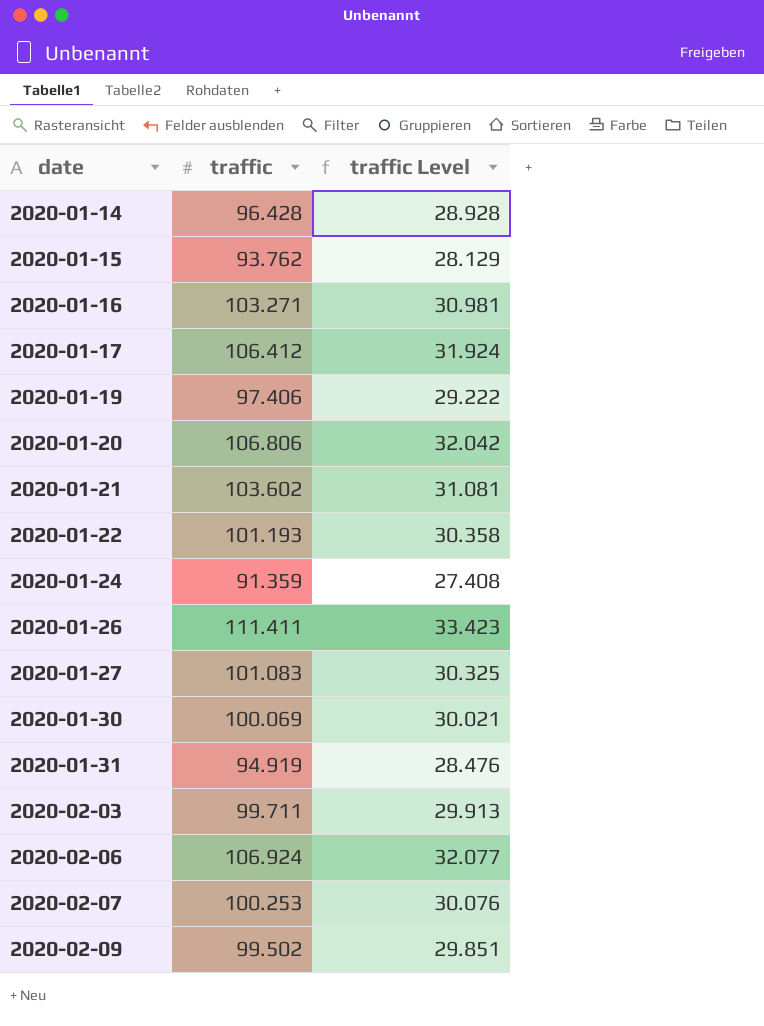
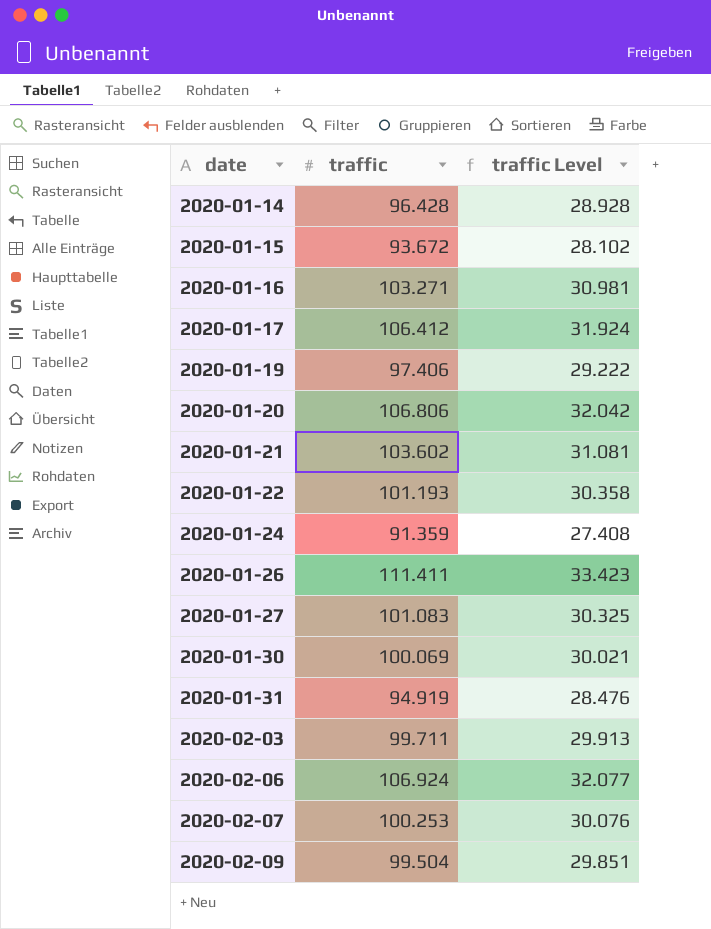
2020-01-15 | traffic: 93.762 -> 93.672
2020-01-15 | traffic Level: 28.129 -> 28.102
2020-02-09 | traffic: 99.502 -> 99.504

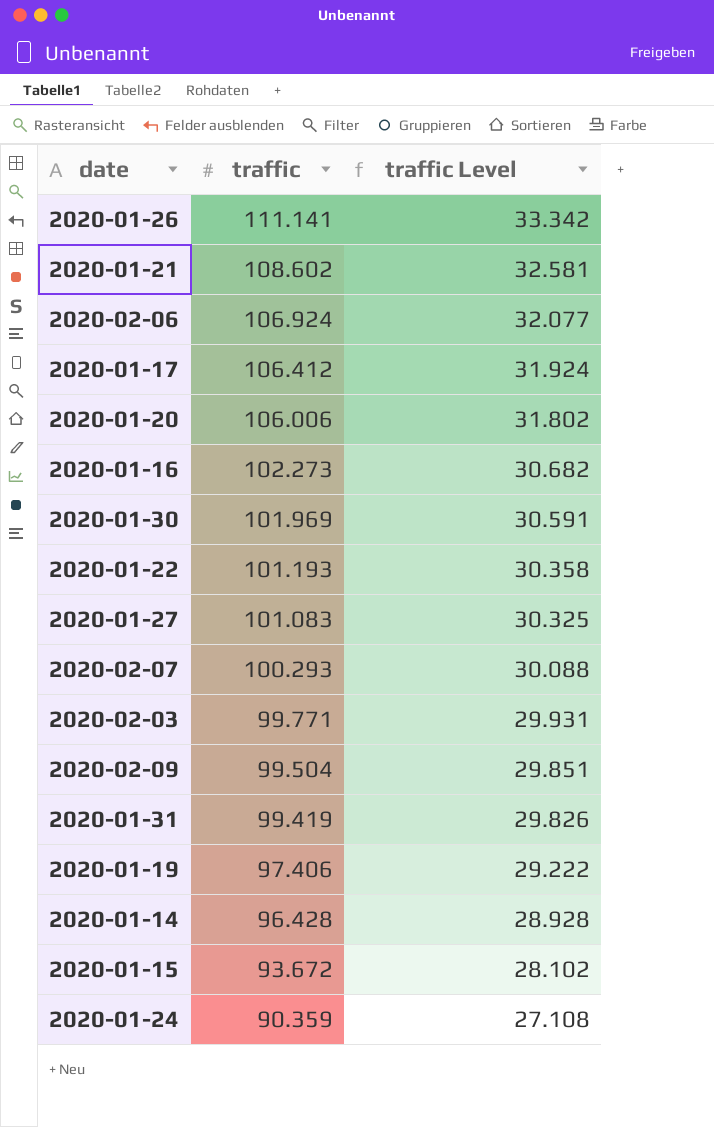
row order: date ascending -> traffic descending
2020-01-26 | traffic: 111.411 -> 111.141
2020-01-26 | traffic Level: 33.423 -> 33.342
2020-01-21 | traffic: 103.602 -> 108.602
2020-01-21 | traffic Level: 31.081 -> 32.581
2020-01-20 | traffic: 106.806 -> 106.006
2020-01-20 | traffic Level: 32.042 -> 31.802
2020-01-16 | traffic: 103.271 -> 102.273
2020-01-16 | traffic Level: 30.981 -> 30.682
2020-01-30 | traffic: 100.069 -> 101.969
2020-01-30 | traffic Level: 30.021 -> 30.591
2020-02-07 | traffic: 100.253 -> 100.293
2020-02-07 | traffic Level: 30.076 -> 30.088
2020-02-03 | traffic: 99.711 -> 99.771
2020-02-03 | traffic Level: 29.913 -> 29.931
2020-01-31 | traffic: 94.919 -> 99.419
2020-01-31 | traffic Level: 28.476 -> 29.826
2020-01-24 | traffic: 91.359 -> 90.359
2020-01-24 | traffic Level: 27.408 -> 27.108

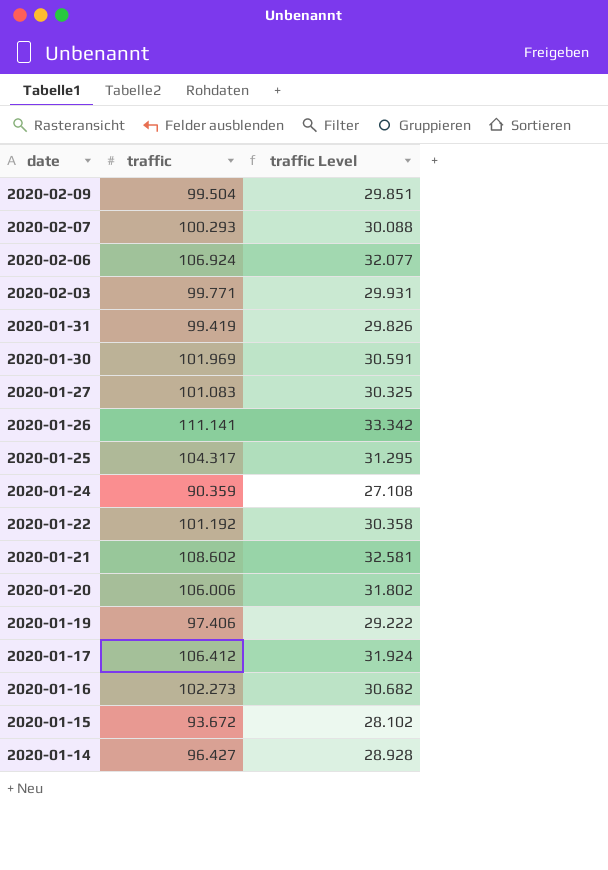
row order: traffic descending -> date descending
row 2020-01-25: none -> 104.317 | 31.295
2020-01-22 | traffic: 101.193 -> 101.192
2020-01-14 | traffic: 96.428 -> 96.427

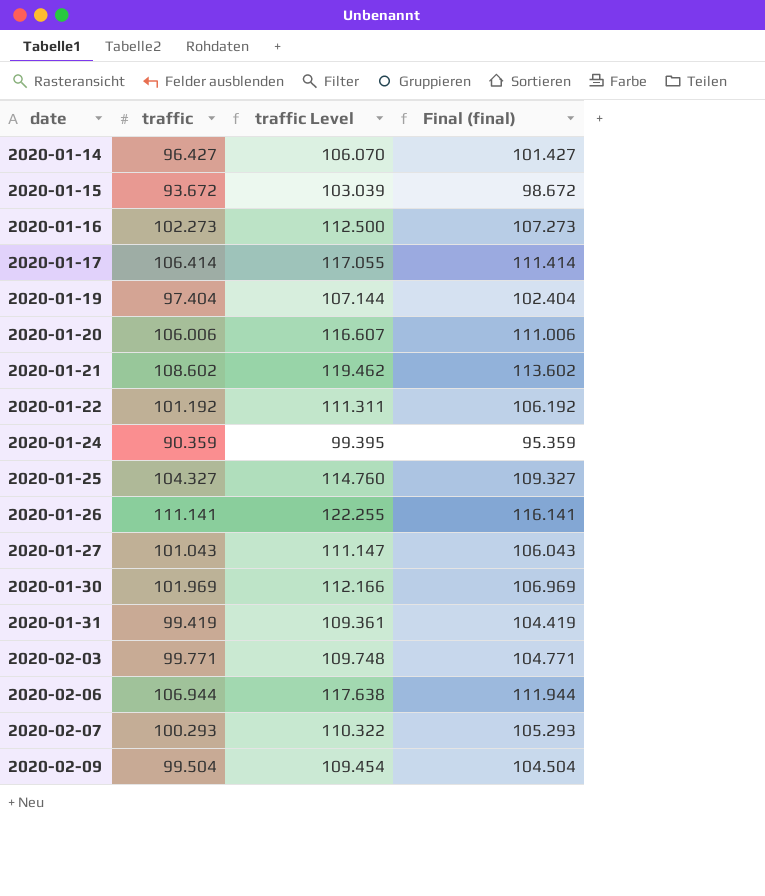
row order: date descending -> date ascending
column traffic Level | formula: [traffic] * 0.3 -> [traffic] * 1.1
column Final (final) | formula: none -> [traffic] + 5
2020-01-17 | traffic: 106.412 -> 106.414
2020-01-19 | traffic: 97.406 -> 97.404
2020-01-25 | traffic: 104.317 -> 104.327
2020-01-27 | traffic: 101.083 -> 101.043
2020-02-06 | traffic: 106.924 -> 106.944

